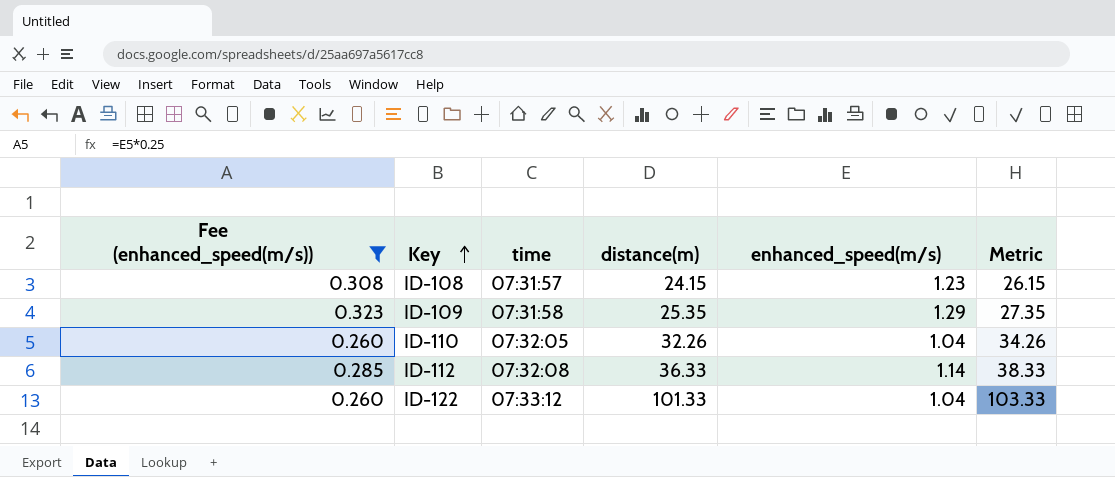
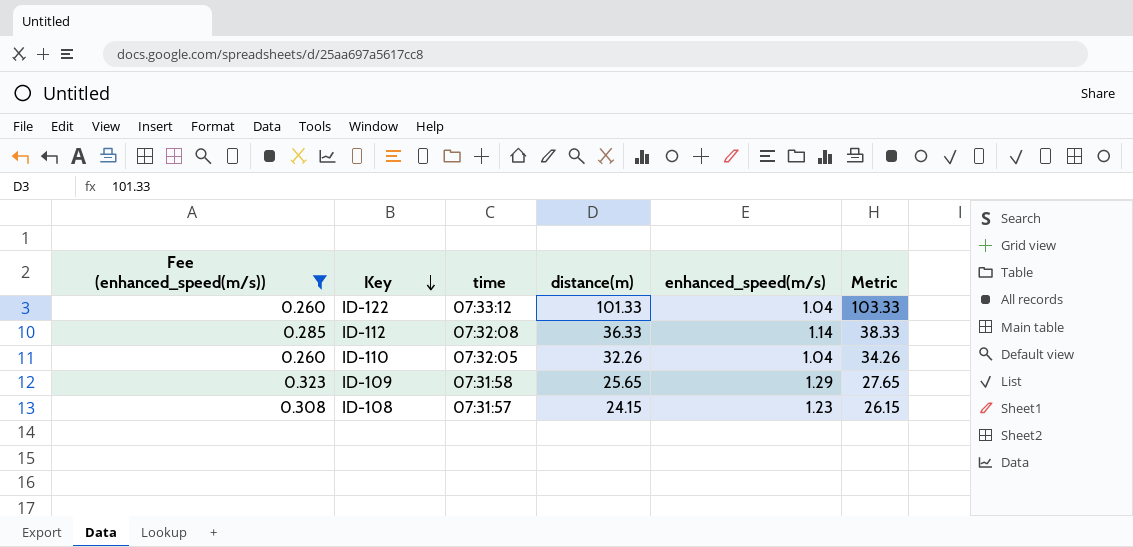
row order: Key ascending -> Key descending
ID-109 | distance(m): 25.35 -> 25.65
ID-109 | Metric: 27.35 -> 27.65

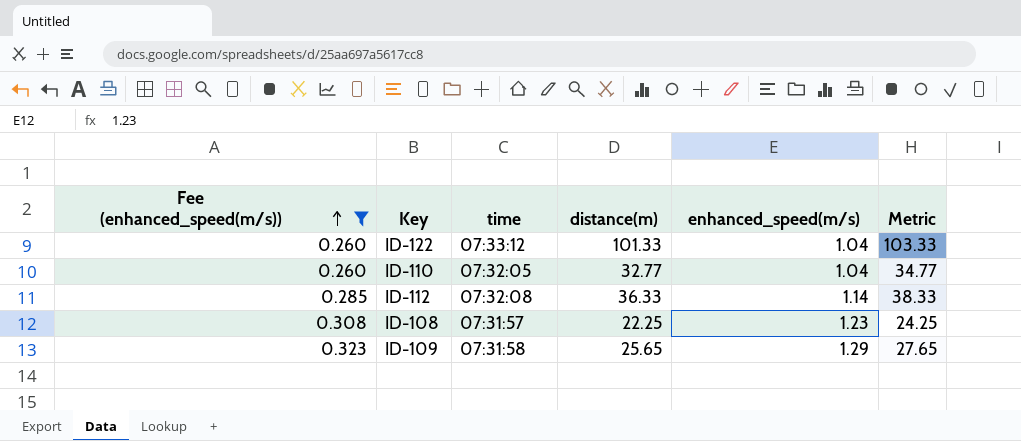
row order: Key descending -> Fee (enhanced_speed(m/s)) ascending
ID-110 | distance(m): 32.26 -> 32.77
ID-110 | Metric: 34.26 -> 34.77
ID-108 | distance(m): 24.15 -> 22.25
ID-108 | Metric: 26.15 -> 24.25

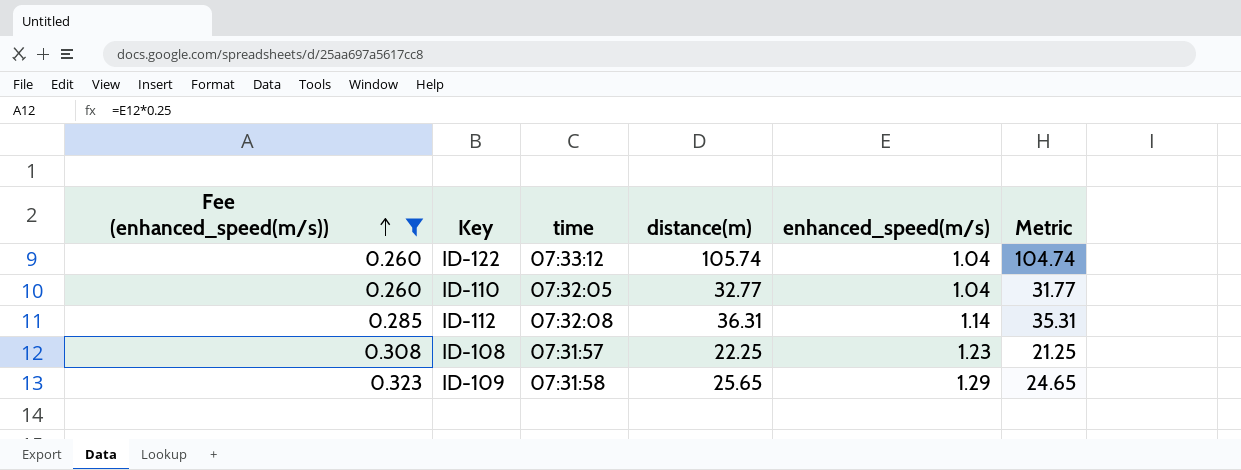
column Metric | formula: [distance(m)] + 2 -> [distance(m)] - 1
ID-122 | distance(m): 101.33 -> 105.74
ID-112 | distance(m): 36.33 -> 36.31

